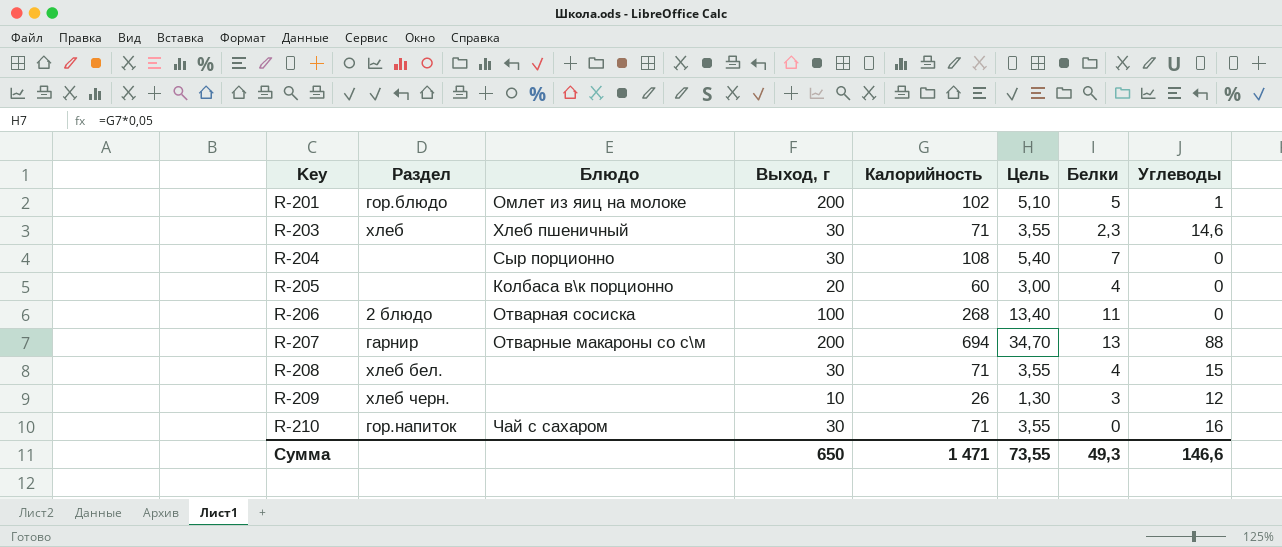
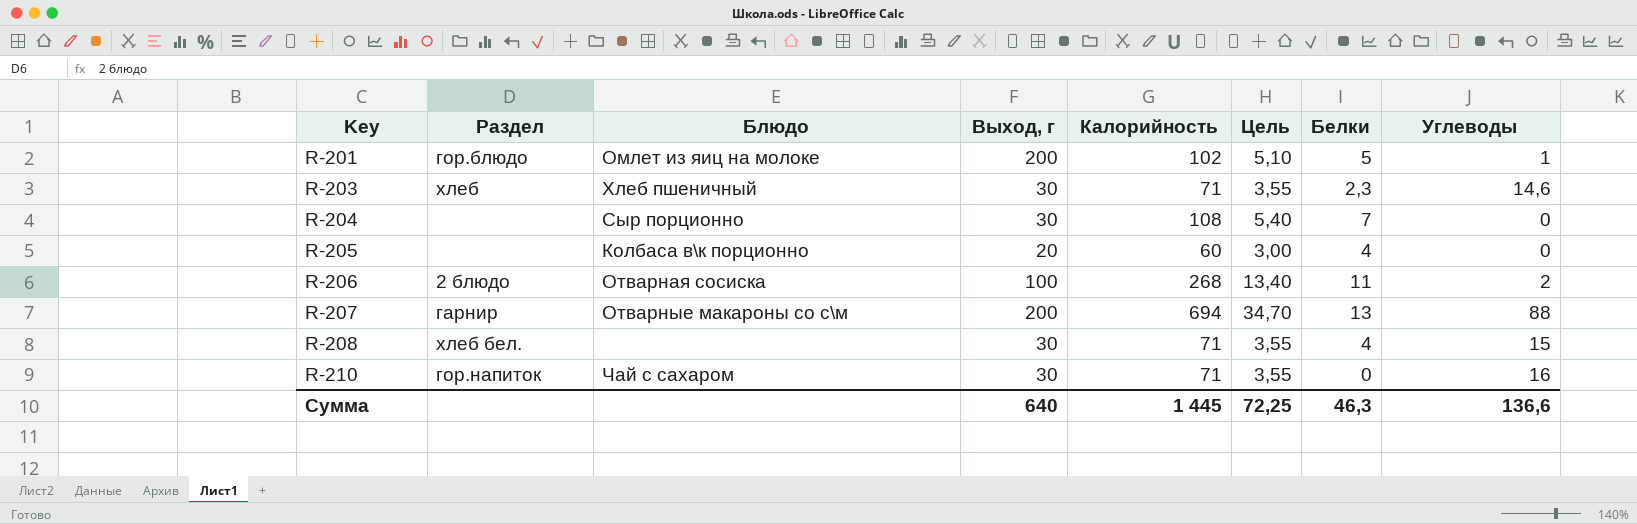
row R-209: хлеб черн. | none | 10 | 26 | 1,30 | 3 | 12 -> none
R-206 | Углеводы: 0 -> 2
Сумма | Выход, г: 650 -> 640
Сумма | Калорийность: 1 471 -> 1 445
Сумма | Цель: 73,55 -> 72,25
Сумма | Белки: 49,3 -> 46,3
Сумма | Углеводы: 146,6 -> 136,6

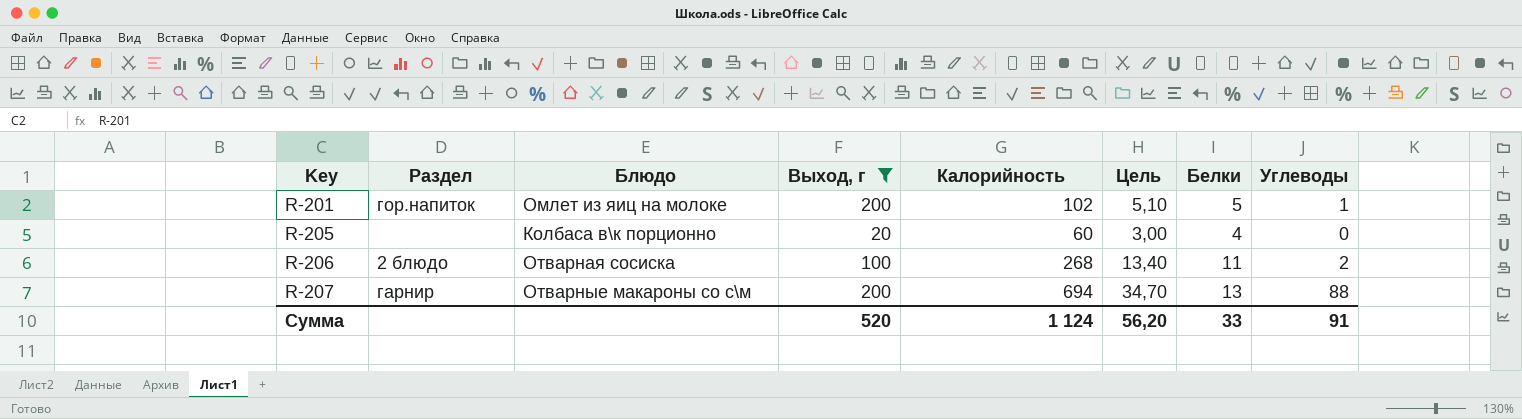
filter: none -> Выход, г != 30
R-201 | Раздел: гор.блюдо -> гор.напиток
Сумма | Выход, г: 640 -> 520
Сумма | Калорийность: 1 445 -> 1 124
Сумма | Цель: 72,25 -> 56,20
Сумма | Белки: 46,3 -> 33
Сумма | Углеводы: 136,6 -> 91

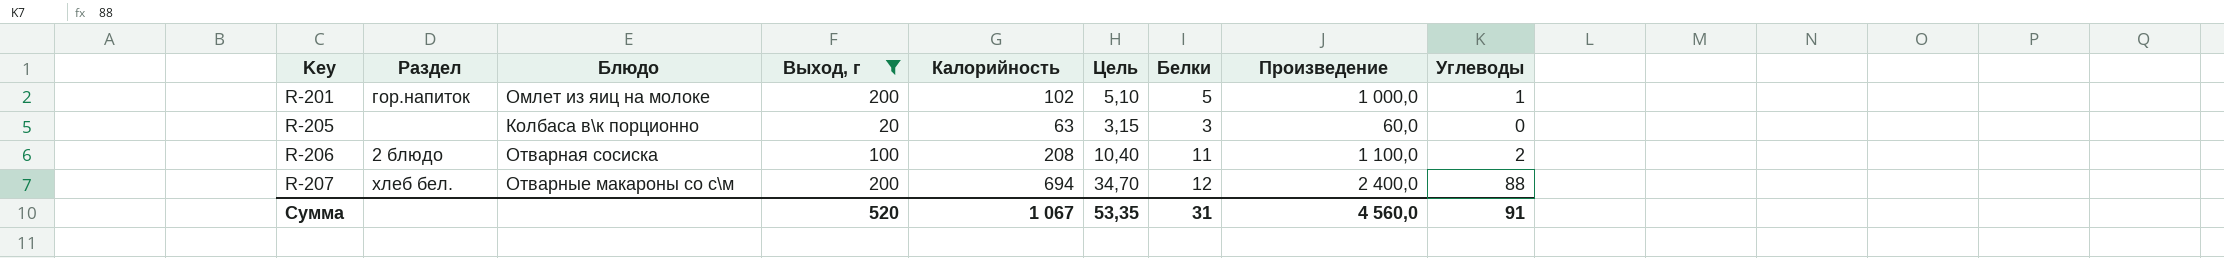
column Произведение | formula: none -> [Выход, г] * [Белки]
R-205 | Калорийность: 60 -> 63
R-205 | Цель: 3,00 -> 3,15
R-205 | Белки: 4 -> 3
R-206 | Калорийность: 268 -> 208
R-206 | Цель: 13,40 -> 10,40
R-207 | Раздел: гарнир -> хлеб бел.
R-207 | Белки: 13 -> 12
Сумма | Калорийность: 1 124 -> 1 067
Сумма | Цель: 56,20 -> 53,35
Сумма | Белки: 33 -> 31

